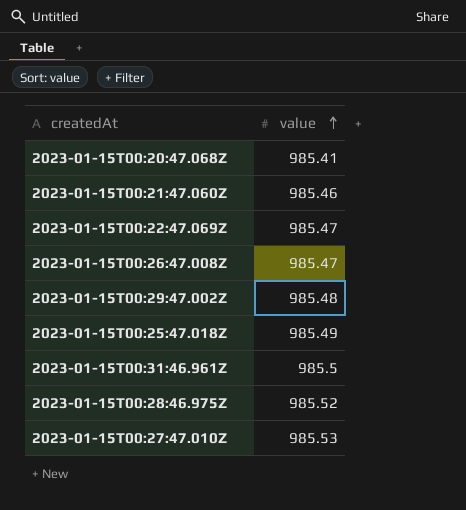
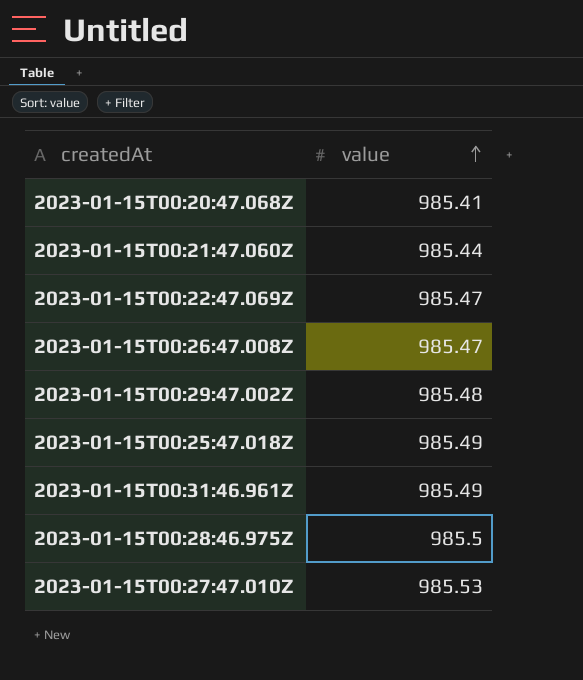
2023-01-15T00:21:47.060Z | value: 985.46 -> 985.44
2023-01-15T00:31:46.961Z | value: 985.5 -> 985.49
2023-01-15T00:28:46.975Z | value: 985.52 -> 985.5

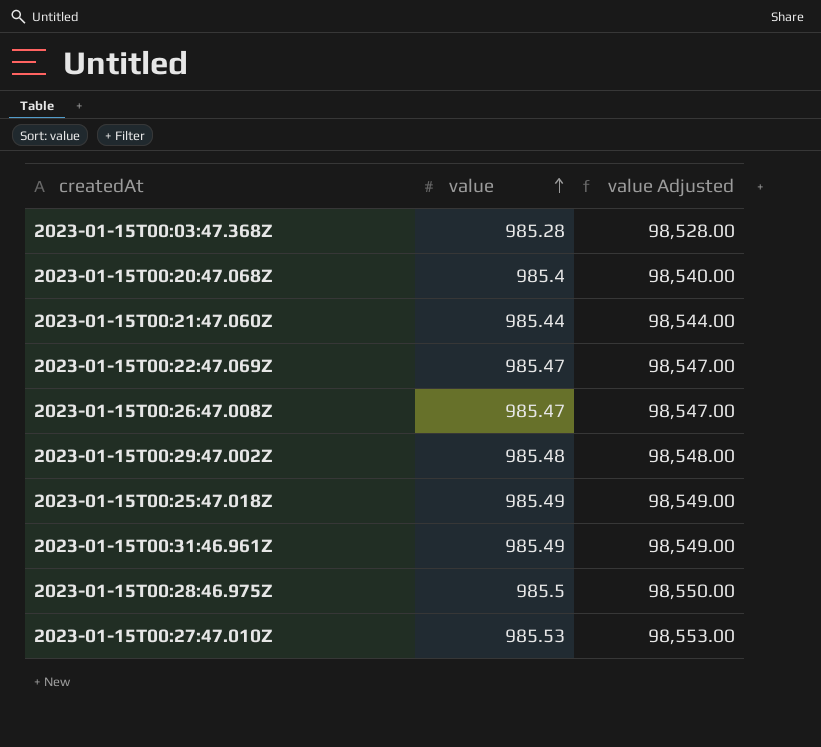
column value Adjusted | formula: none -> [value] * 100
row 2023-01-15T00:03:47.368Z: none -> 985.28 | 98,528.00
2023-01-15T00:20:47.068Z | value: 985.41 -> 985.4

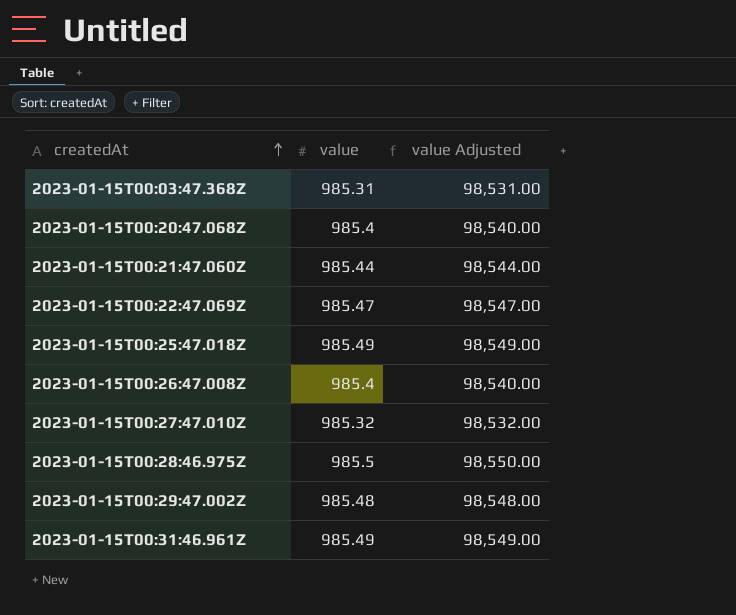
row order: value ascending -> createdAt ascending
2023-01-15T00:03:47.368Z | value: 985.28 -> 985.31
2023-01-15T00:03:47.368Z | value Adjusted: 98,528.00 -> 98,531.00
2023-01-15T00:26:47.008Z | value: 985.47 -> 985.4
2023-01-15T00:26:47.008Z | value Adjusted: 98,547.00 -> 98,540.00
2023-01-15T00:27:47.010Z | value: 985.53 -> 985.32
2023-01-15T00:27:47.010Z | value Adjusted: 98,553.00 -> 98,532.00

